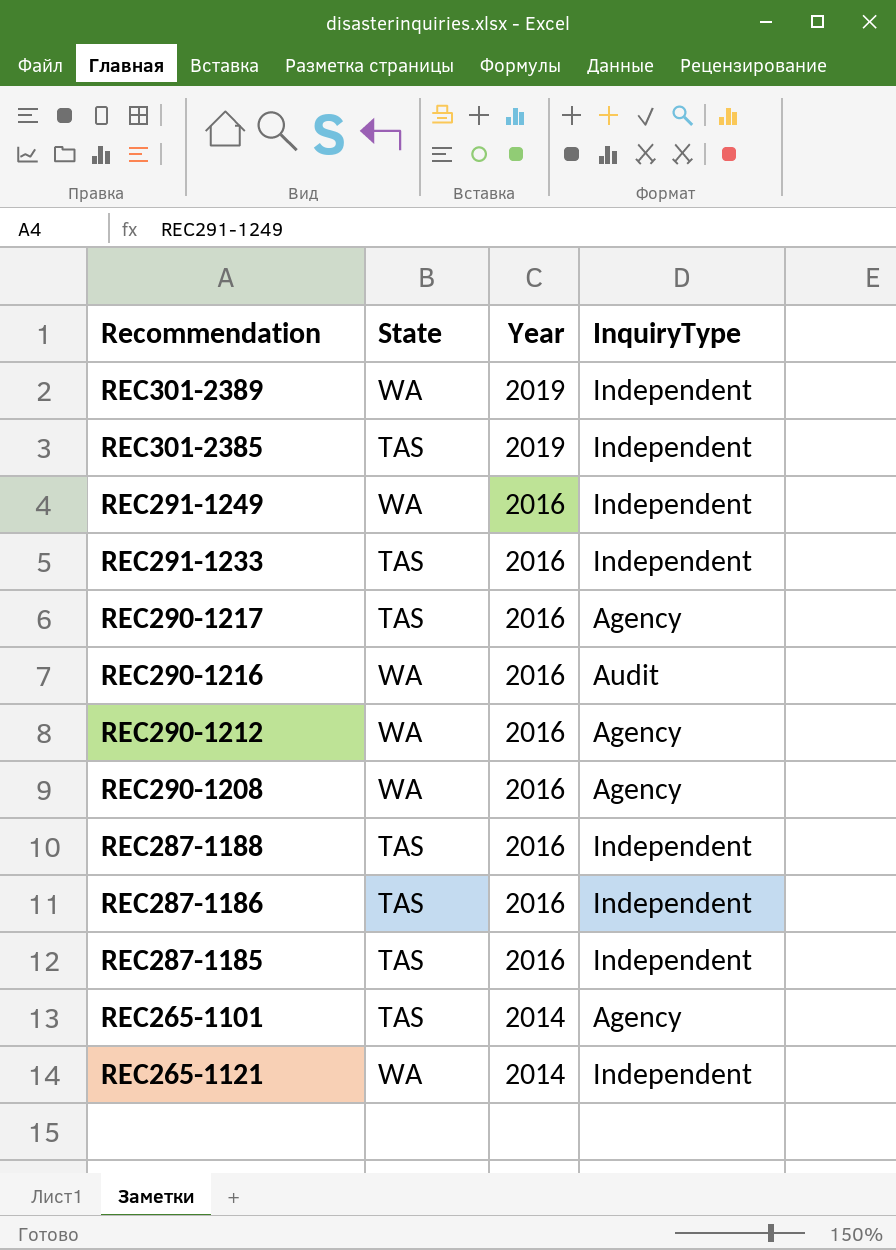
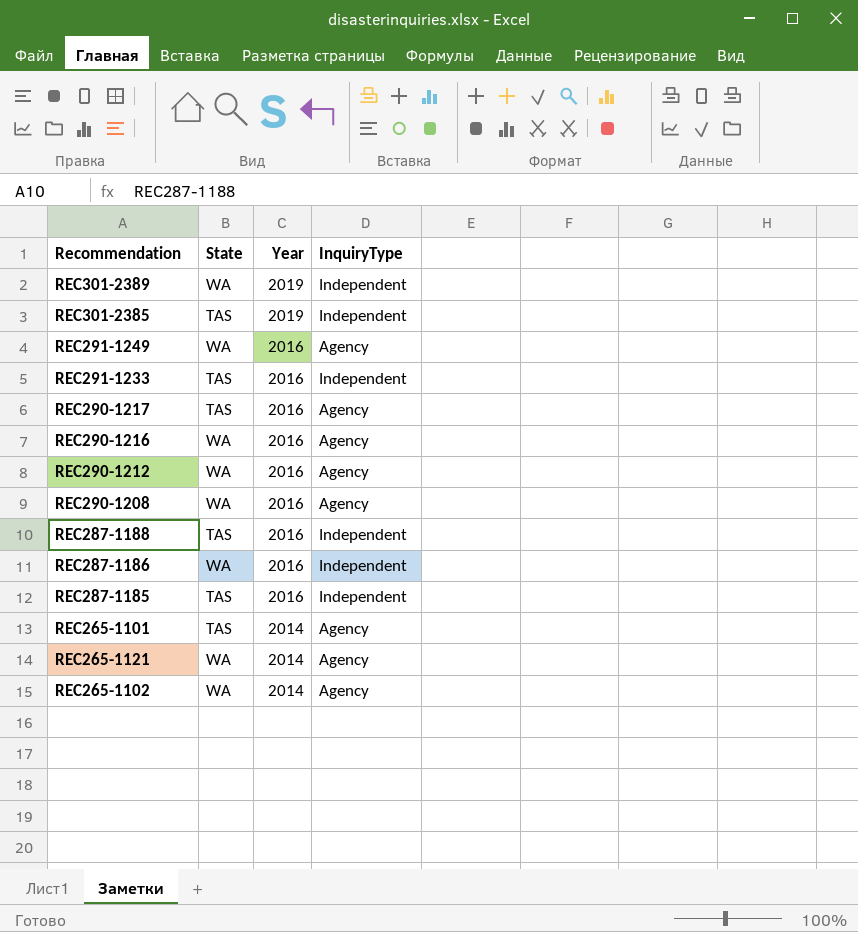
REC291-1249 | InquiryType: Independent -> Agency
REC290-1216 | InquiryType: Audit -> Agency
REC287-1186 | State: TAS -> WA
REC265-1121 | InquiryType: Independent -> Agency
row REC265-1102: none -> WA | 2014 | Agency

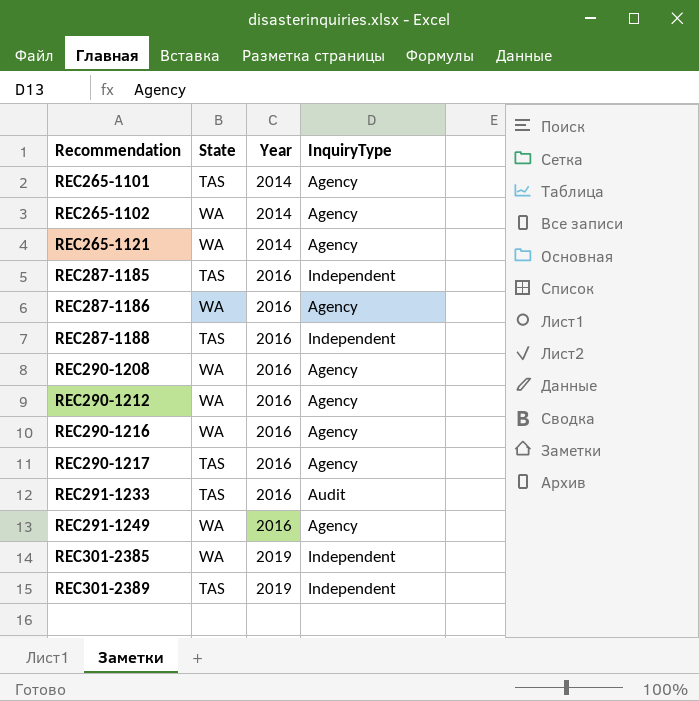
row order: Year descending -> Recommendation ascending
REC287-1186 | InquiryType: Independent -> Agency
REC291-1233 | InquiryType: Independent -> Audit
REC301-2385 | State: TAS -> WA
REC301-2389 | State: WA -> TAS

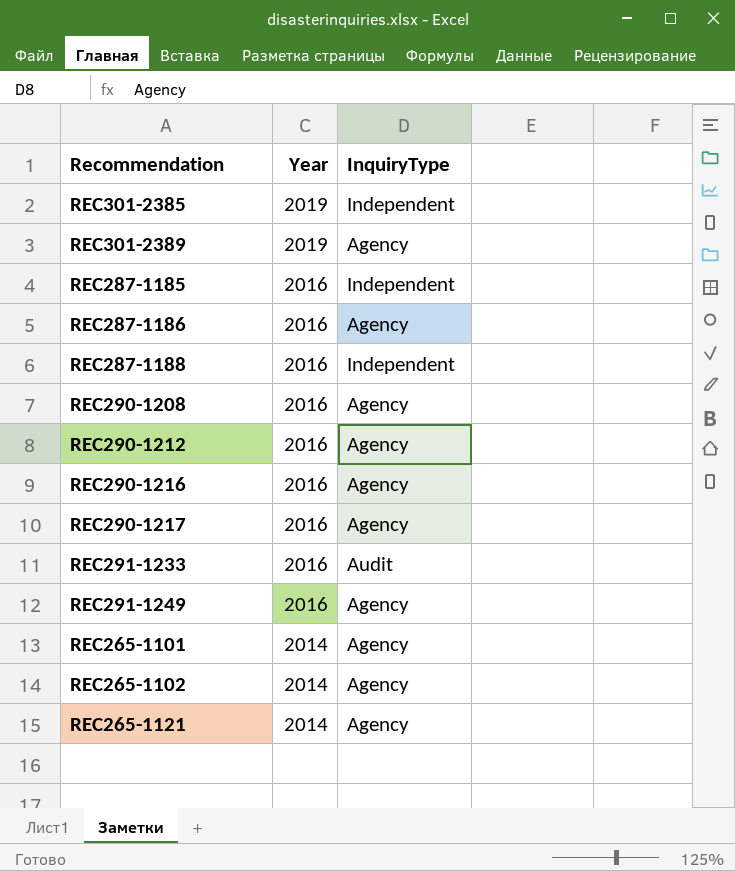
row order: Recommendation ascending -> Year descending
column State | position: 2 -> none
REC301-2389 | InquiryType: Independent -> Agency

